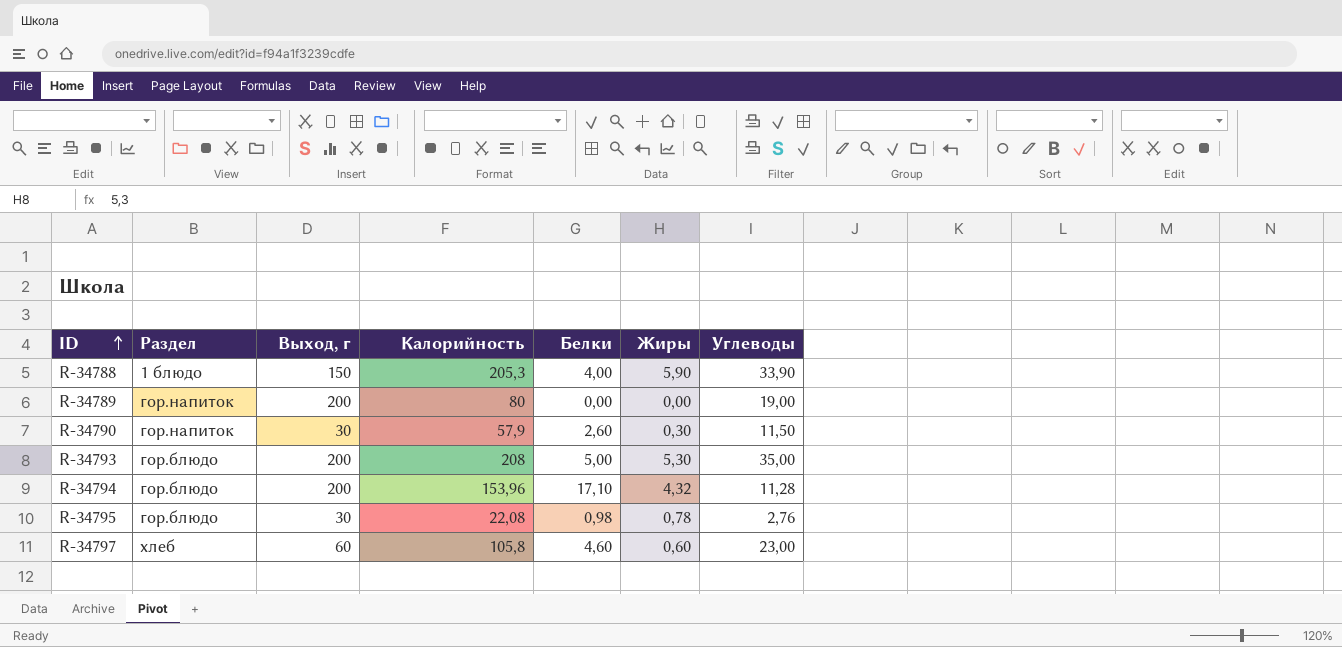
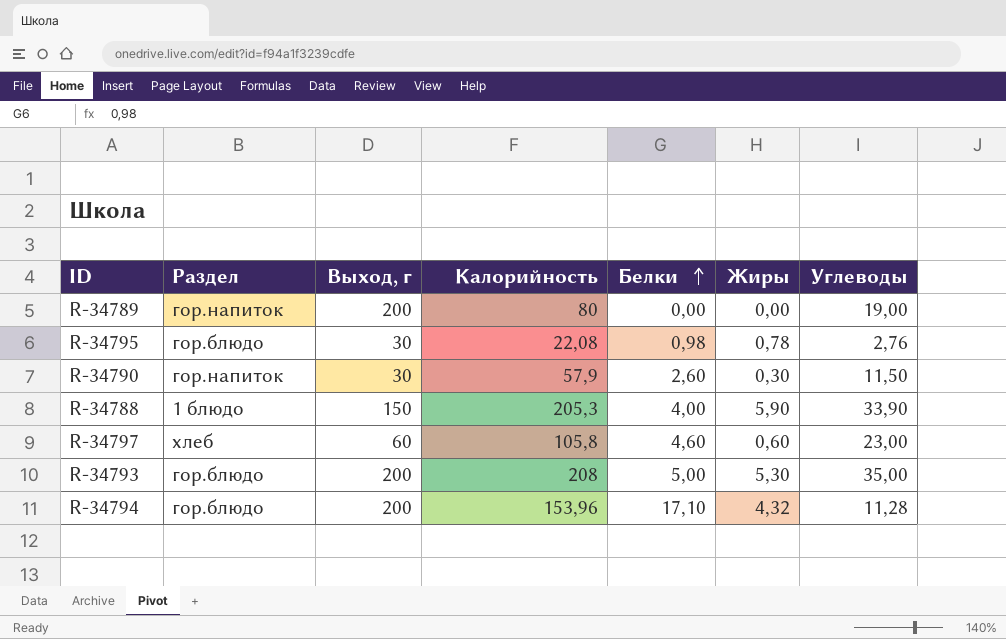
row order: ID ascending -> Белки ascending

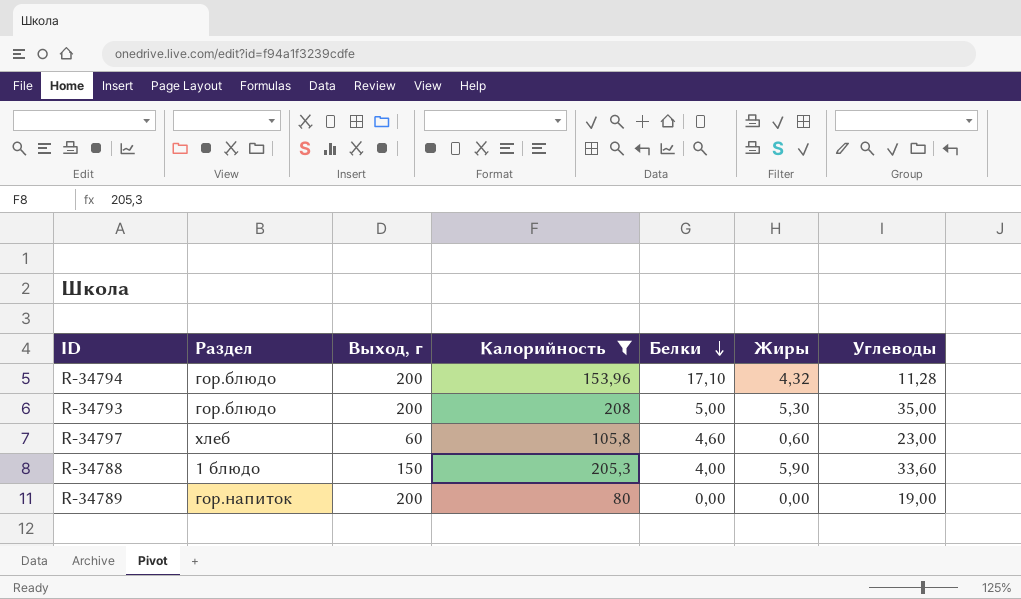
filter: none -> Калорийность >= 80
row order: Белки ascending -> Белки descending
R-34788 | Углеводы: 33,90 -> 33,60

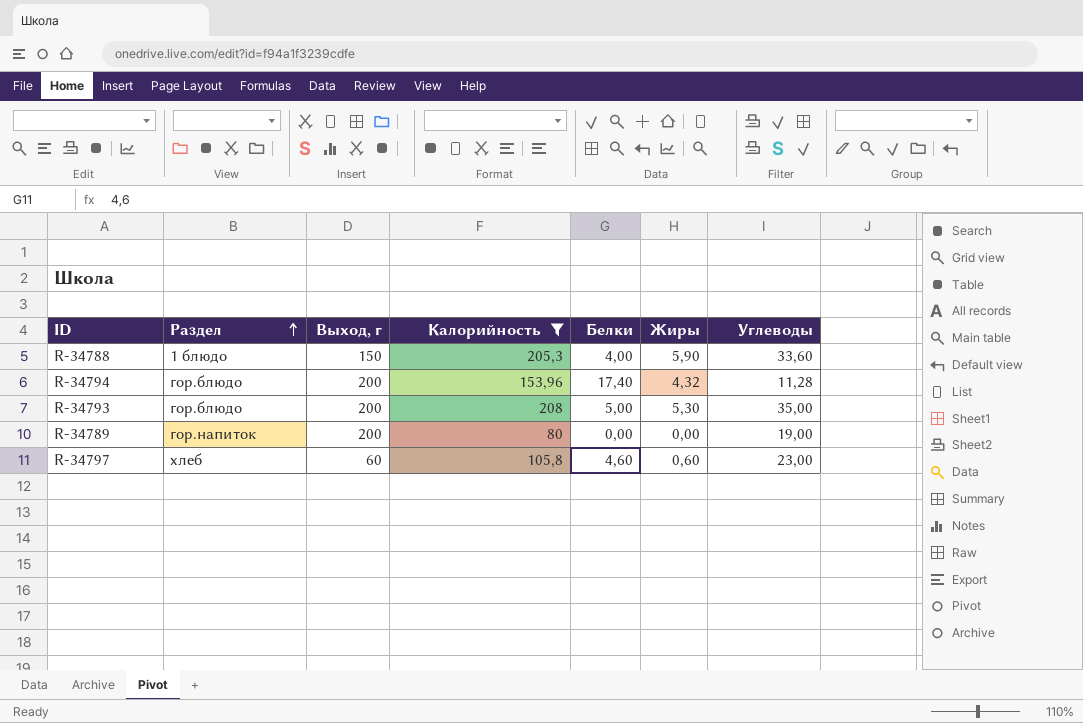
row order: Белки descending -> Раздел ascending
R-34794 | Белки: 17,10 -> 17,40

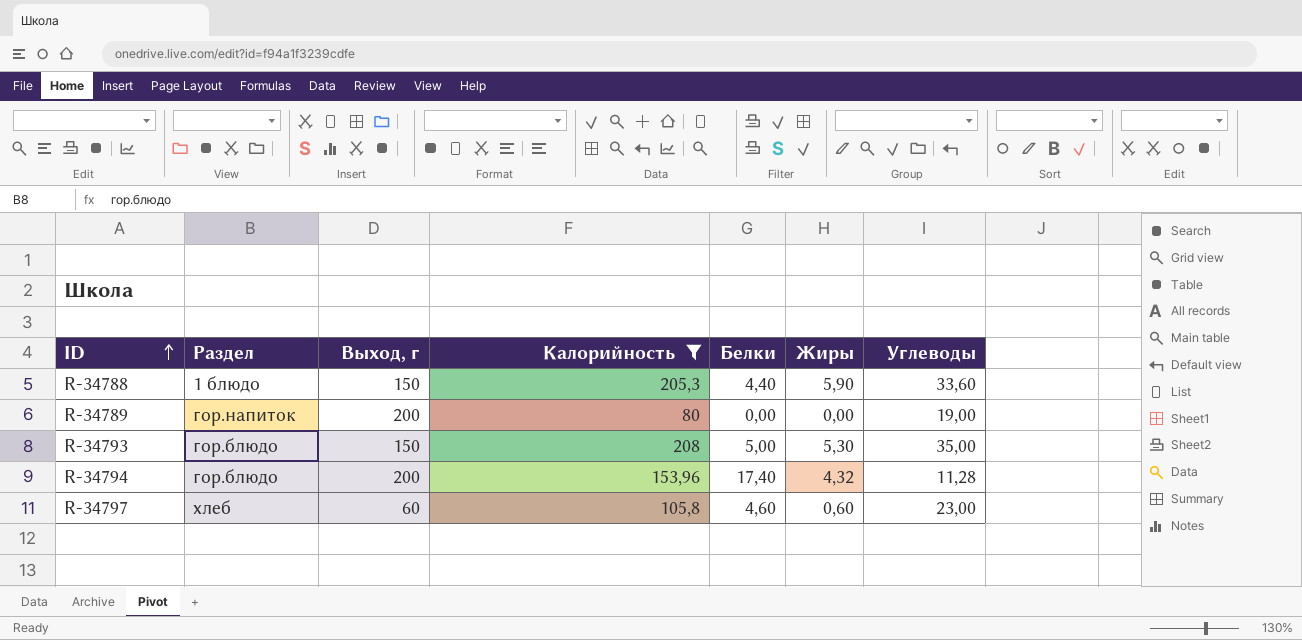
row order: Раздел ascending -> ID ascending
R-34788 | Белки: 4,00 -> 4,40
R-34793 | Выход, г: 200 -> 150

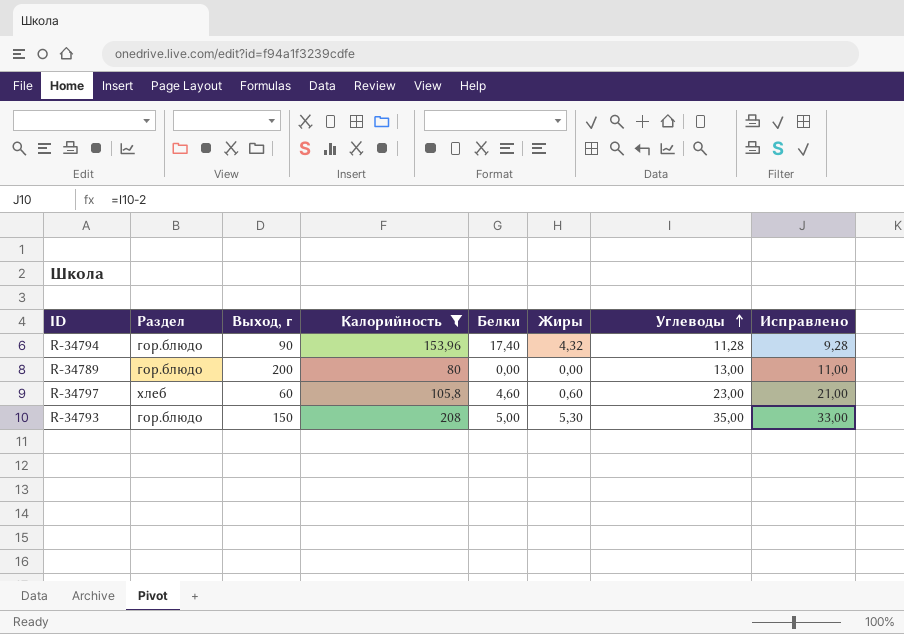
row order: ID ascending -> Углеводы ascending
column Исправлено | formula: none -> [Углеводы] - 2
row R-34788: 1 блюдо | 150 | 205,3 | 4,40 | 5,90 | 33,60 -> none
R-34794 | Выход, г: 200 -> 90
R-34789 | Раздел: гор.напиток -> гор.блюдо
R-34789 | Углеводы: 19,00 -> 13,00

